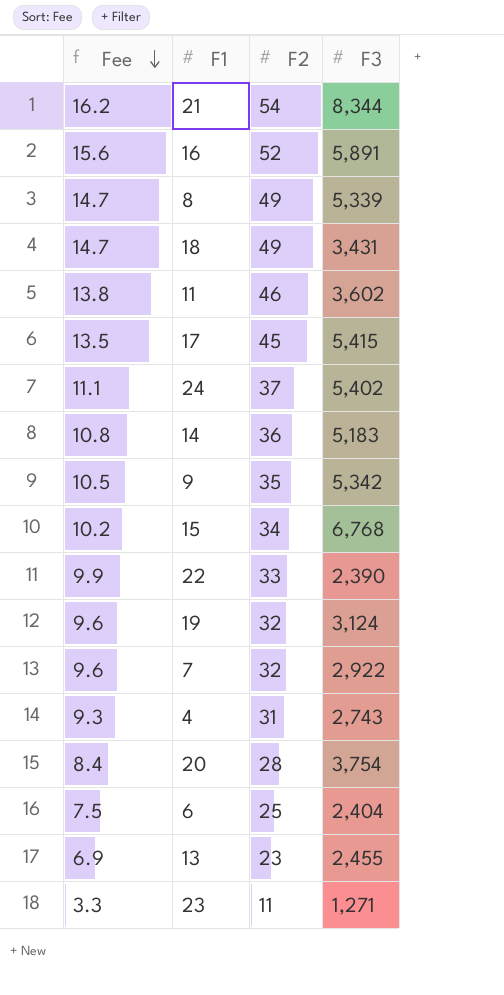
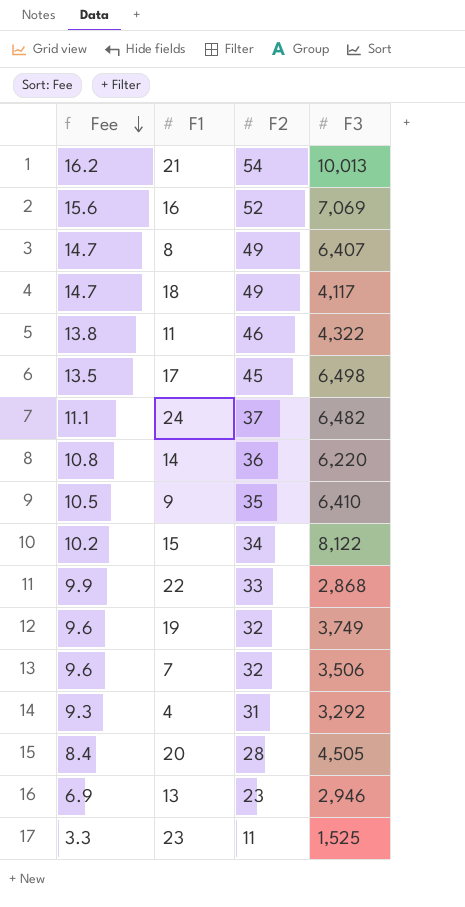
row 6: 7.5 | 25 | 2,404 -> none
21 | F3: 8,344 -> 10,013
16 | F3: 5,891 -> 7,069
8 | F3: 5,339 -> 6,407
18 | F3: 3,431 -> 4,117
11 | F3: 3,602 -> 4,322
17 | F3: 5,415 -> 6,498
24 | F3: 5,402 -> 6,482
14 | F3: 5,183 -> 6,220
9 | F3: 5,342 -> 6,410
15 | F3: 6,768 -> 8,122
22 | F3: 2,390 -> 2,868
19 | F3: 3,124 -> 3,749
7 | F3: 2,922 -> 3,506
4 | F3: 2,743 -> 3,292
20 | F3: 3,754 -> 4,505
13 | F3: 2,455 -> 2,946
23 | F3: 1,271 -> 1,525

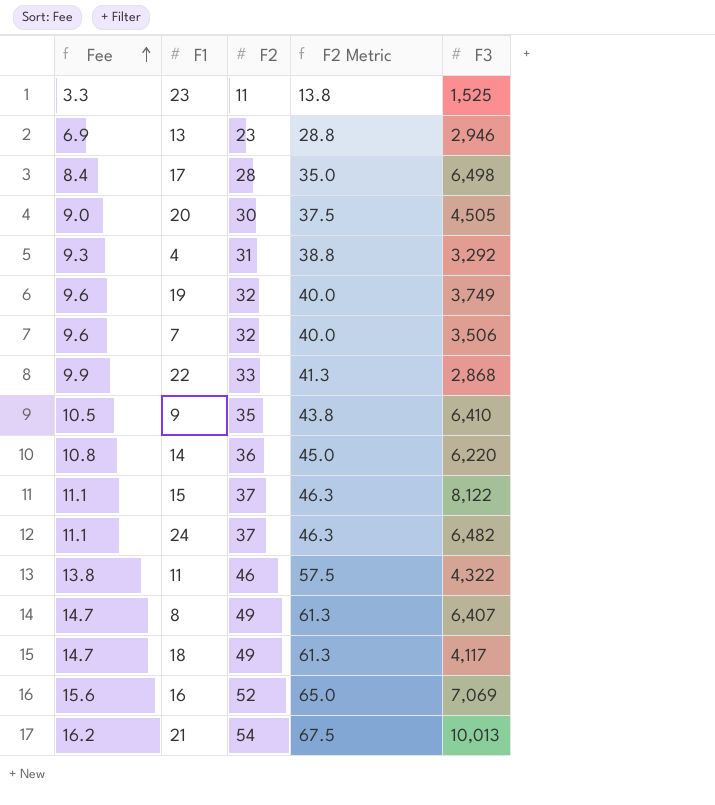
row order: Fee descending -> Fee ascending
column F2 Metric | formula: none -> [F2] * 1.25
17 | Fee: 13.5 -> 8.4
17 | F2: 45 -> 28
20 | Fee: 8.4 -> 9.0
20 | F2: 28 -> 30
15 | Fee: 10.2 -> 11.1
15 | F2: 34 -> 37

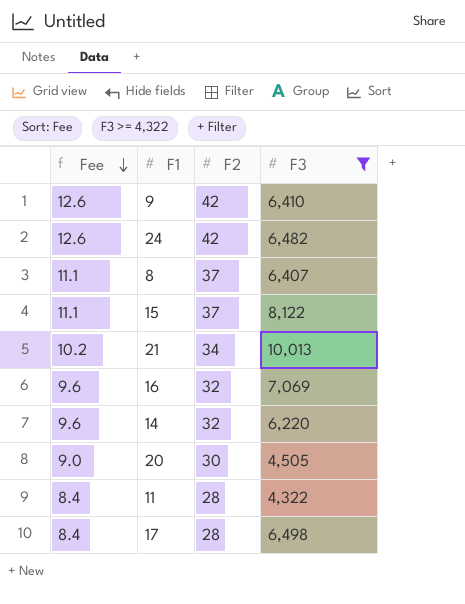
filter: none -> F3 >= 4,322
row order: Fee ascending -> Fee descending
column F2 Metric | formula: [F2] * 1.25 -> none
9 | Fee: 10.5 -> 12.6
9 | F2: 35 -> 42
24 | Fee: 11.1 -> 12.6
24 | F2: 37 -> 42
8 | Fee: 14.7 -> 11.1
8 | F2: 49 -> 37
21 | Fee: 16.2 -> 10.2
21 | F2: 54 -> 34
16 | Fee: 15.6 -> 9.6
16 | F2: 52 -> 32
14 | Fee: 10.8 -> 9.6
14 | F2: 36 -> 32
11 | Fee: 13.8 -> 8.4
11 | F2: 46 -> 28

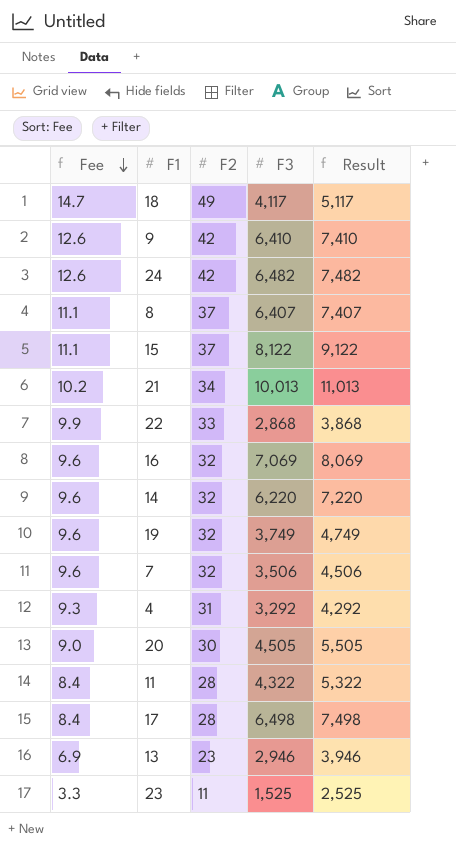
filter: F3 >= 4,322 -> none
column Result | formula: none -> [F3] + 1000

